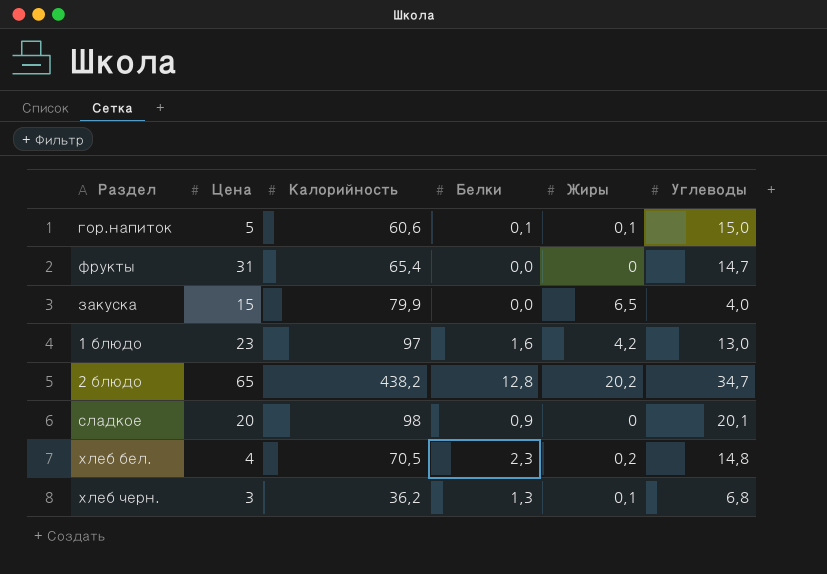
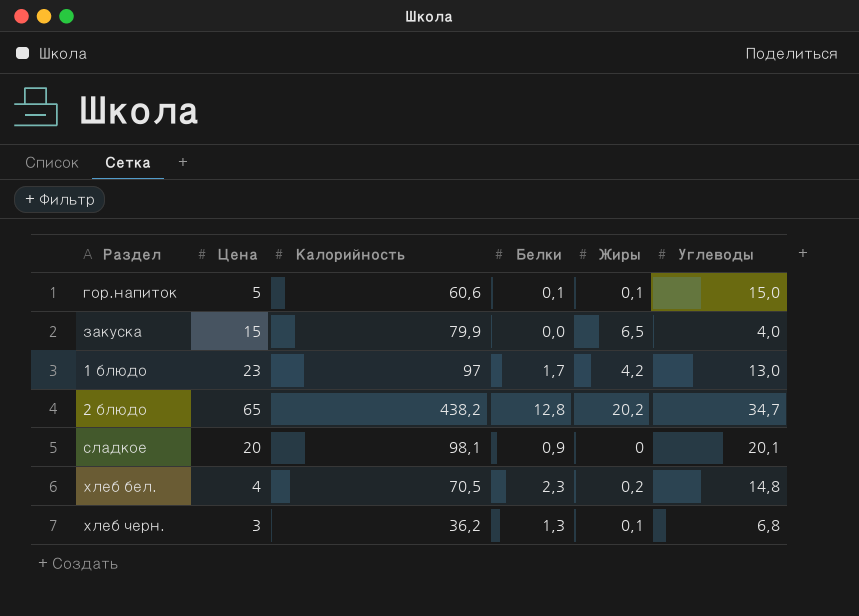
row фрукты: 31 | 65,4 | 0,0 | 0 | 14,7 -> none
1 блюдо | Белки: 1,6 -> 1,7
сладкое | Калорийность: 98 -> 98,1

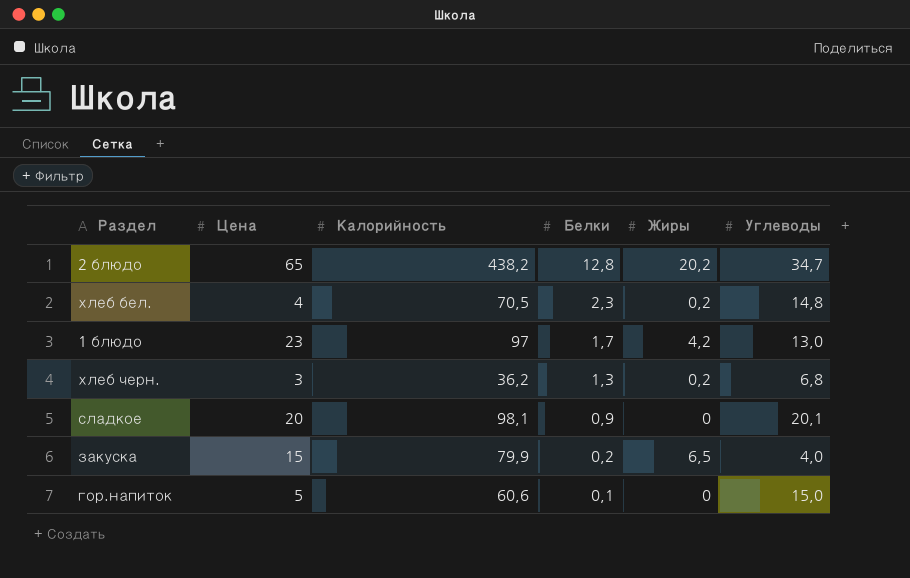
row order: none -> Белки descending
хлеб черн. | Жиры: 0,1 -> 0,2
закуска | Белки: 0,0 -> 0,2
гор.напиток | Жиры: 0,1 -> 0

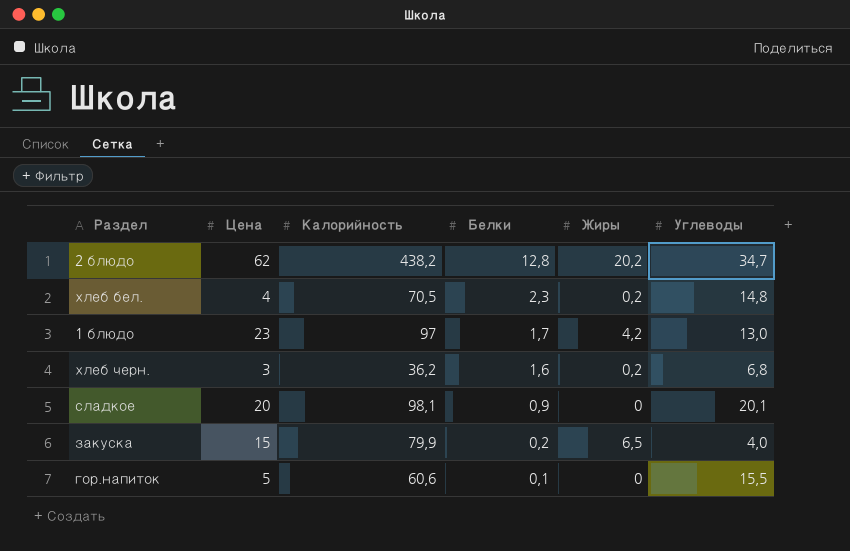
2 блюдо | Цена: 65 -> 62
хлеб черн. | Белки: 1,3 -> 1,6
гор.напиток | Углеводы: 15,0 -> 15,5

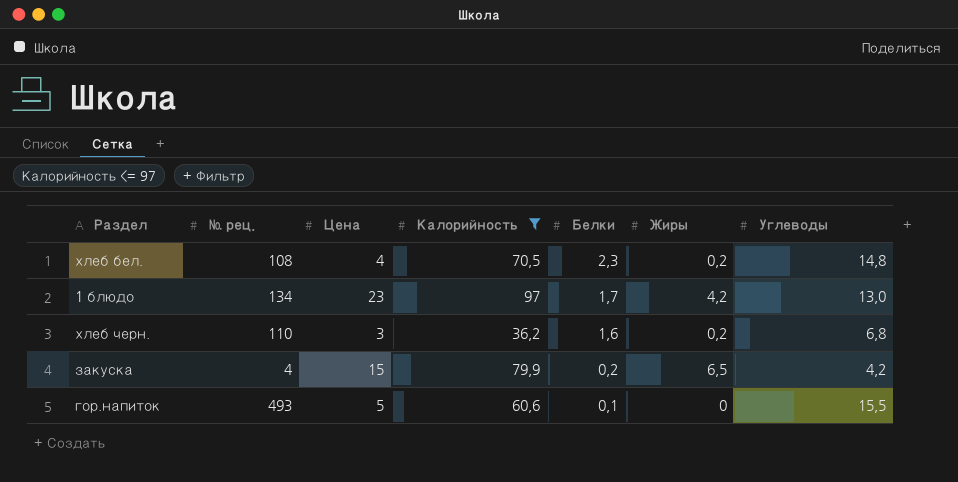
filter: none -> Калорийность <= 97
column № рец. | position: none -> 2
закуска | Углеводы: 4,0 -> 4,2

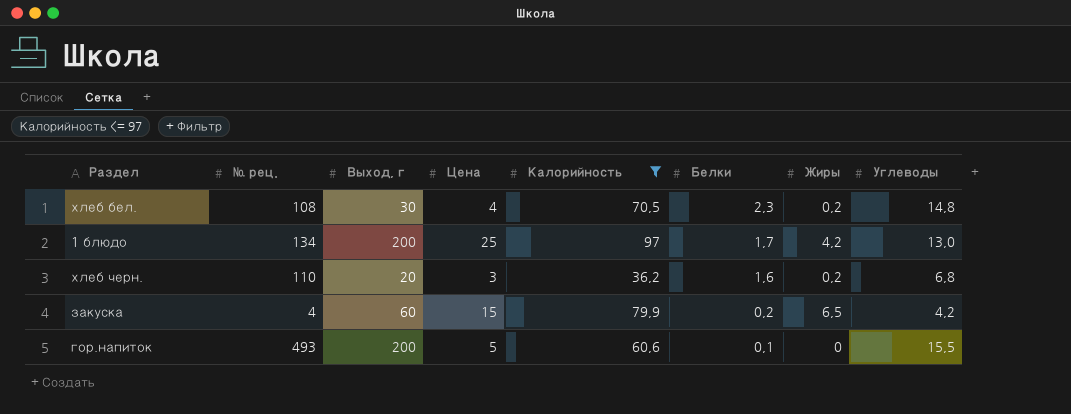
column Выход, г | position: none -> 3
1 блюдо | Цена: 23 -> 25

